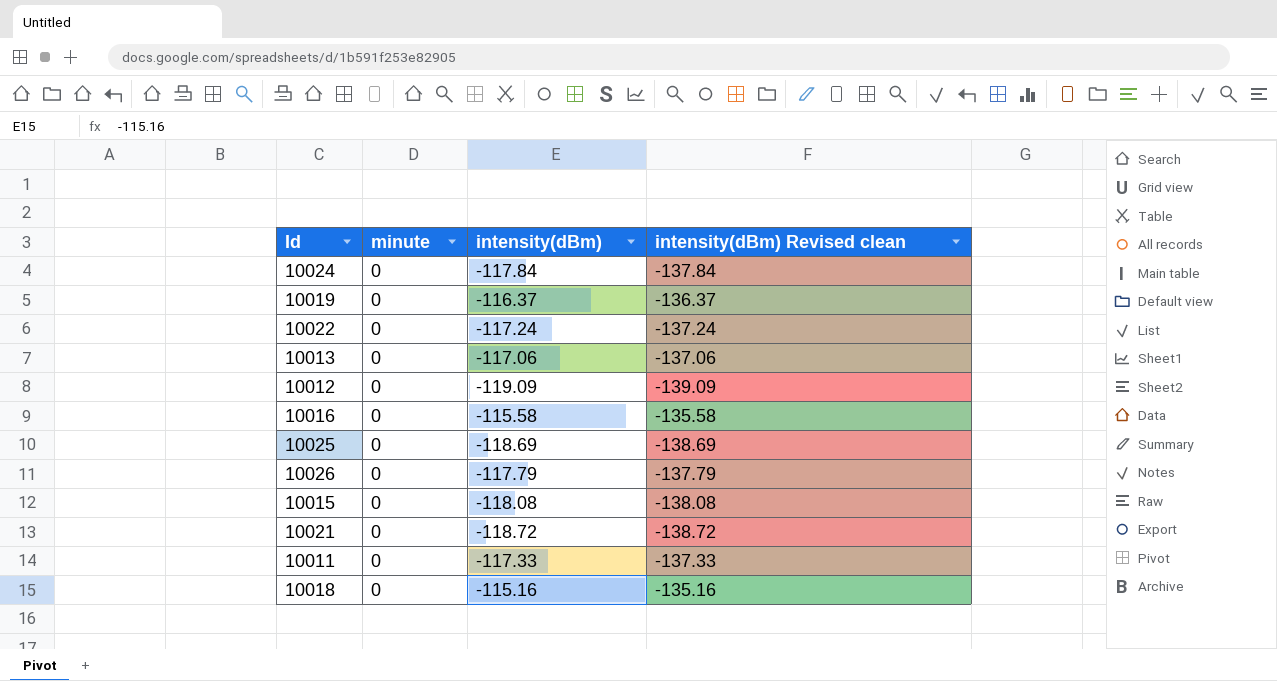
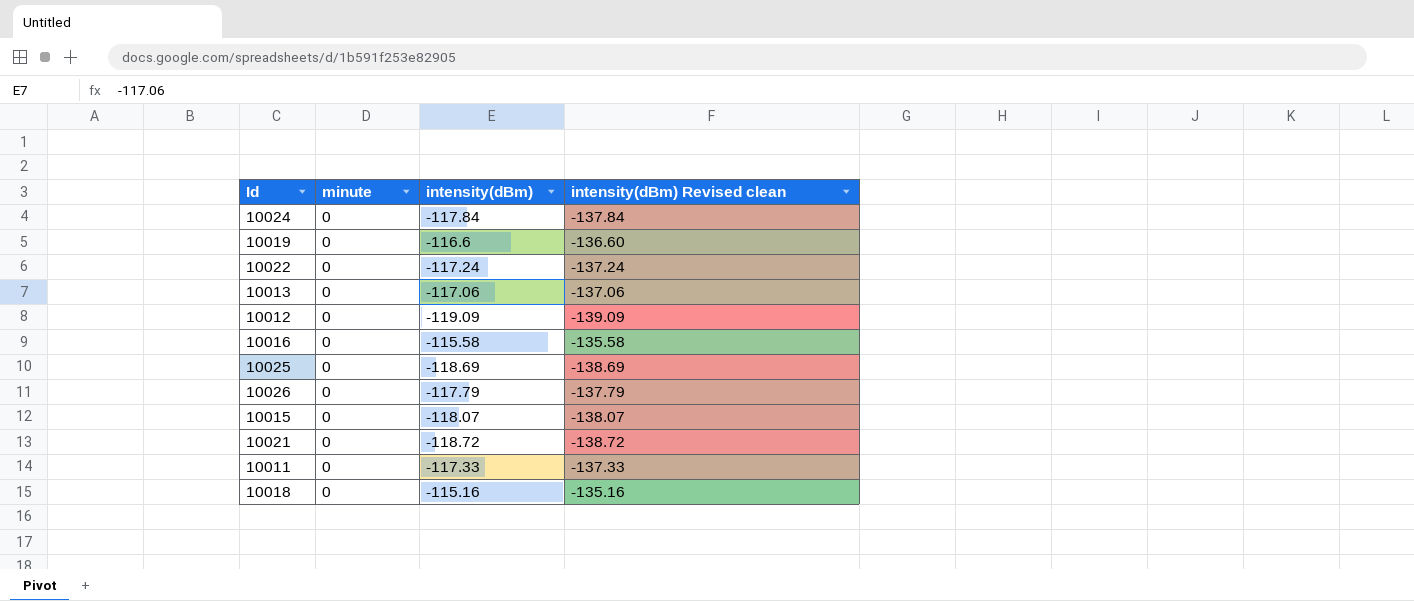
10019 | intensity(dBm): -116.37 -> -116.6
10019 | intensity(dBm) Revised clean: -136.37 -> -136.60
10015 | intensity(dBm): -118.08 -> -118.07
10015 | intensity(dBm) Revised clean: -138.08 -> -138.07

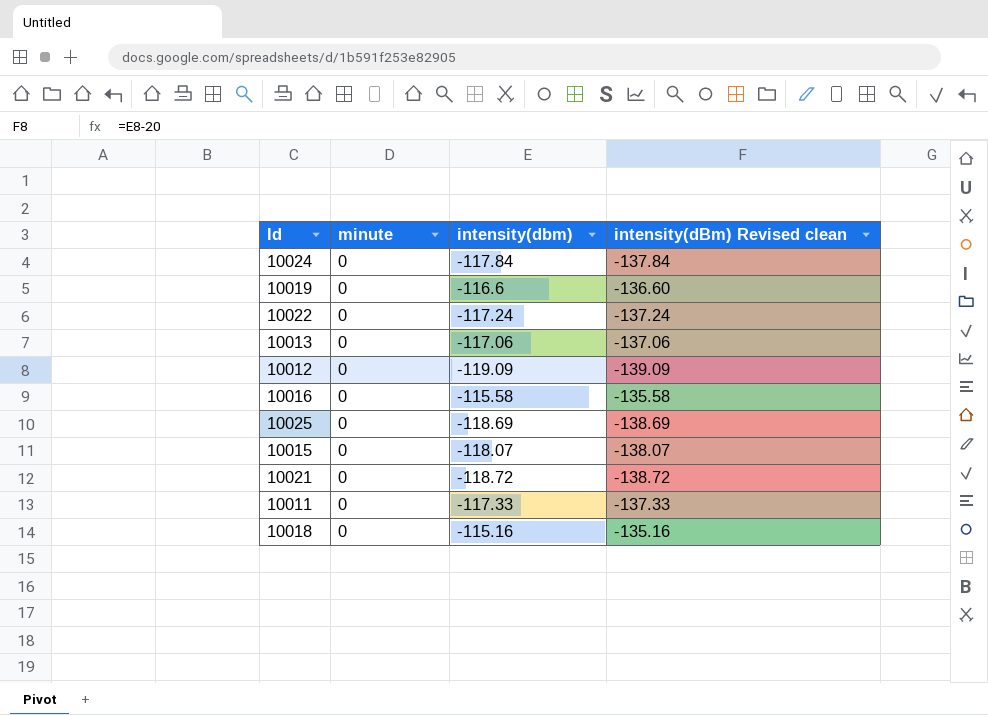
column name: intensity(dBm) -> intensity(dbm)
row 10026: 0 | -117.79 | -137.79 -> none

